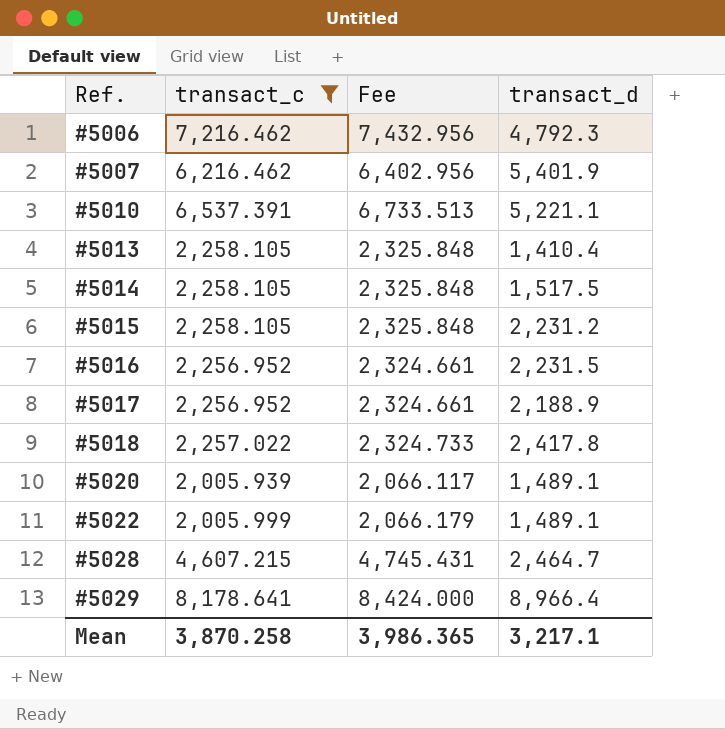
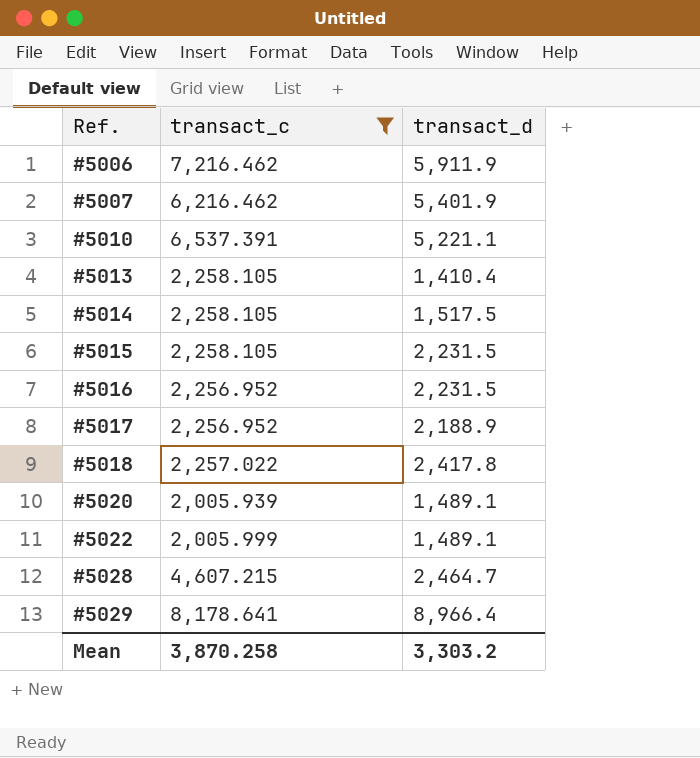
column Fee | formula: [transact_c] * 1.03 -> none
#5006 | transact_d: 4,792.3 -> 5,911.9
#5015 | transact_d: 2,231.2 -> 2,231.5
Mean | transact_d: 3,217.1 -> 3,303.2

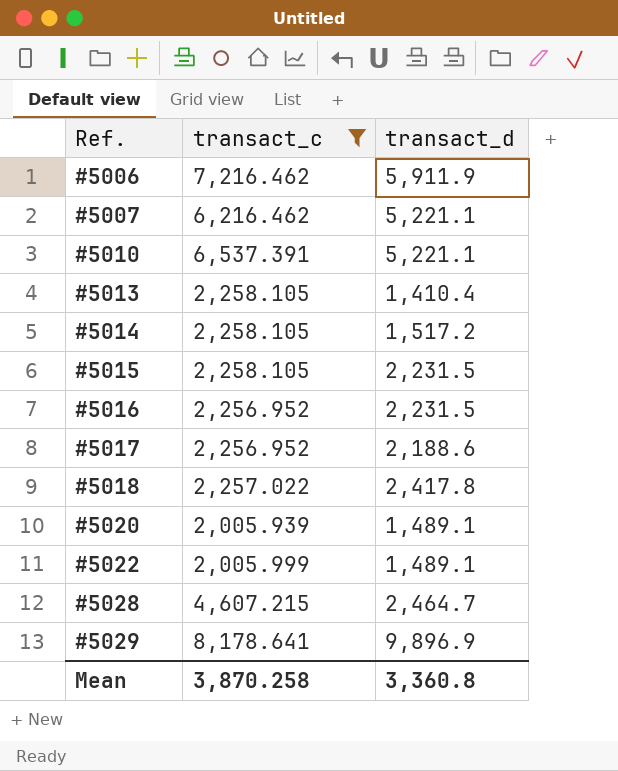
#5007 | transact_d: 5,401.9 -> 5,221.1
#5014 | transact_d: 1,517.5 -> 1,517.2
#5017 | transact_d: 2,188.9 -> 2,188.6
#5029 | transact_d: 8,966.4 -> 9,896.9
Mean | transact_d: 3,303.2 -> 3,360.8

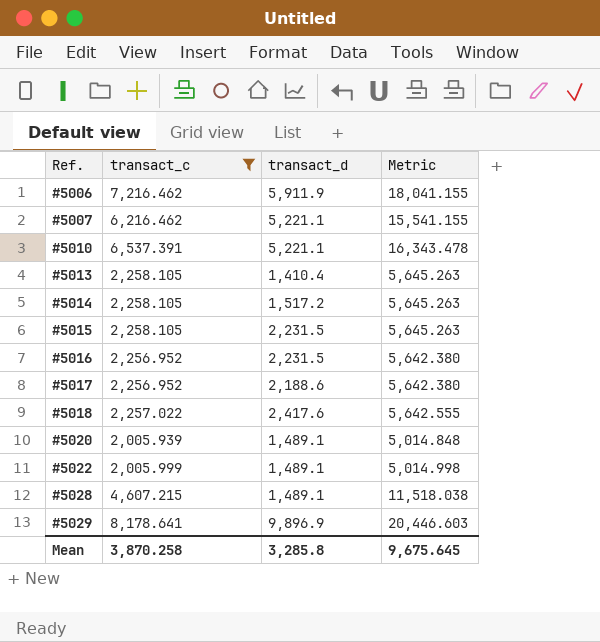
column Metric | formula: none -> [transact_c] * 2.5
#5018 | transact_d: 2,417.8 -> 2,417.6
#5028 | transact_d: 2,464.7 -> 1,489.1
Mean | transact_d: 3,360.8 -> 3,285.8

